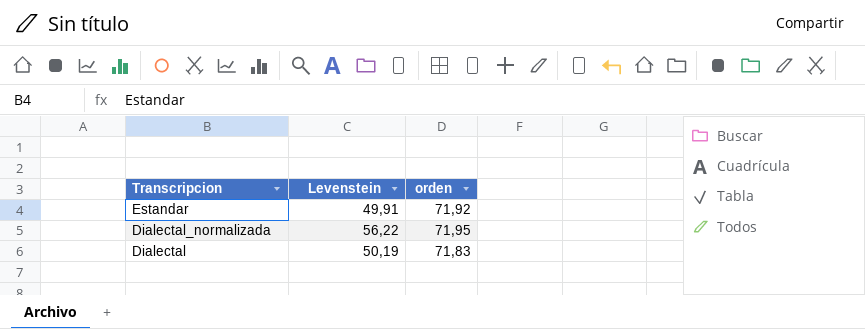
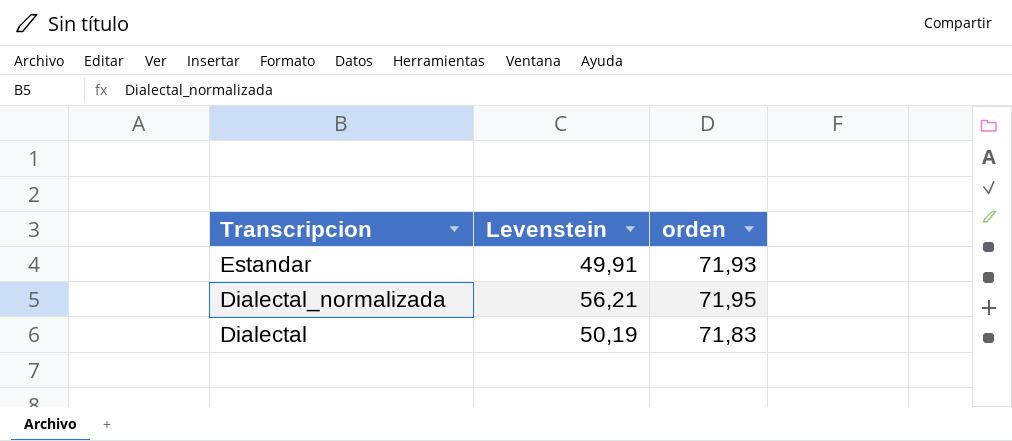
Estandar | orden: 71,92 -> 71,93
Dialectal_normalizada | Levenstein: 56,22 -> 56,21

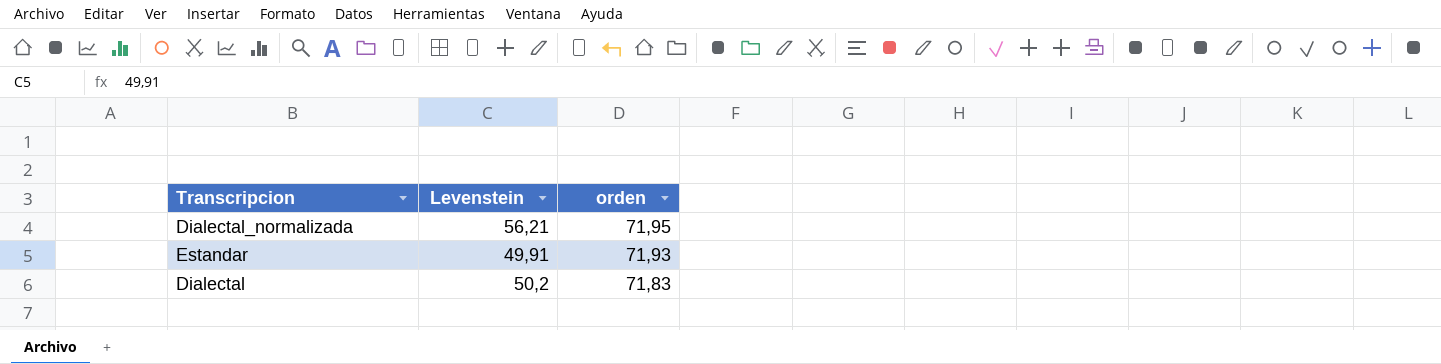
row order: Transcripcion descending -> orden descending
Dialectal | Levenstein: 50,19 -> 50,2

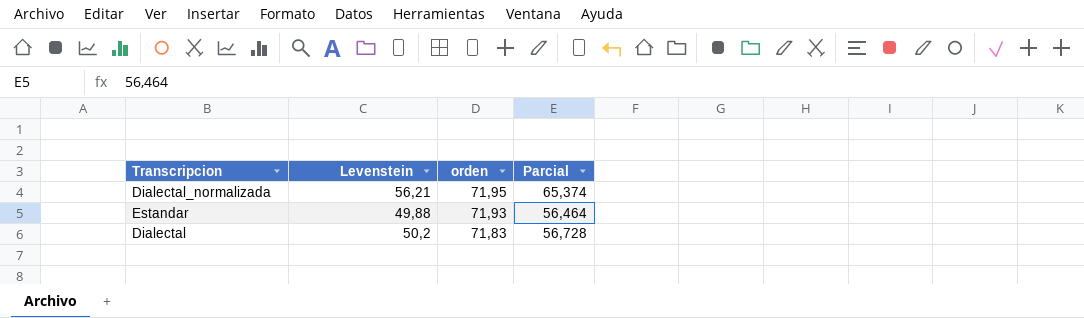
column Parcial | position: none -> 4
Estandar | Levenstein: 49,91 -> 49,88

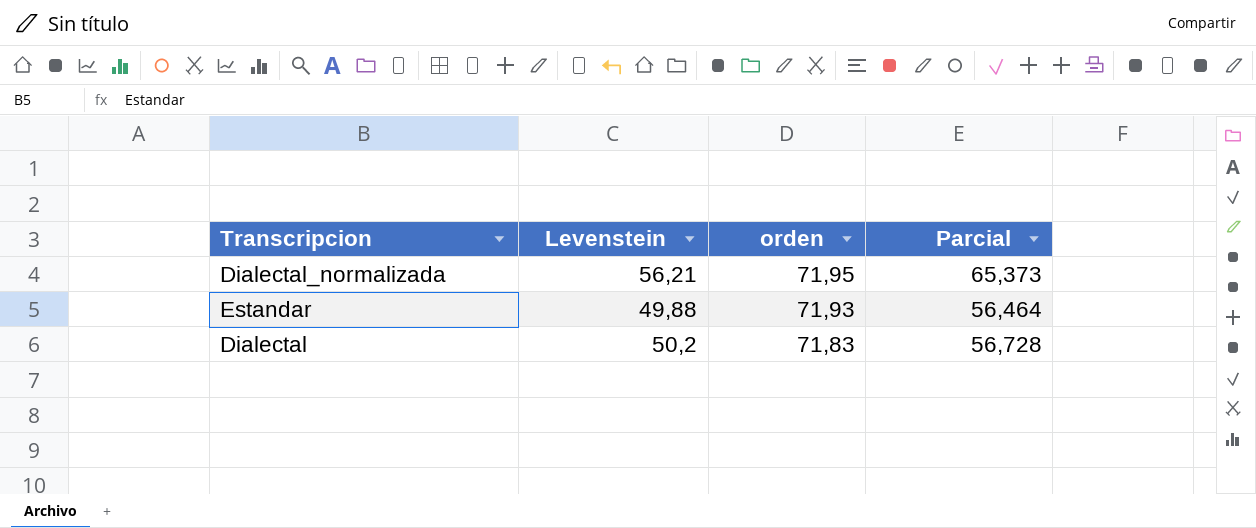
Dialectal_normalizada | Parcial: 65,374 -> 65,373

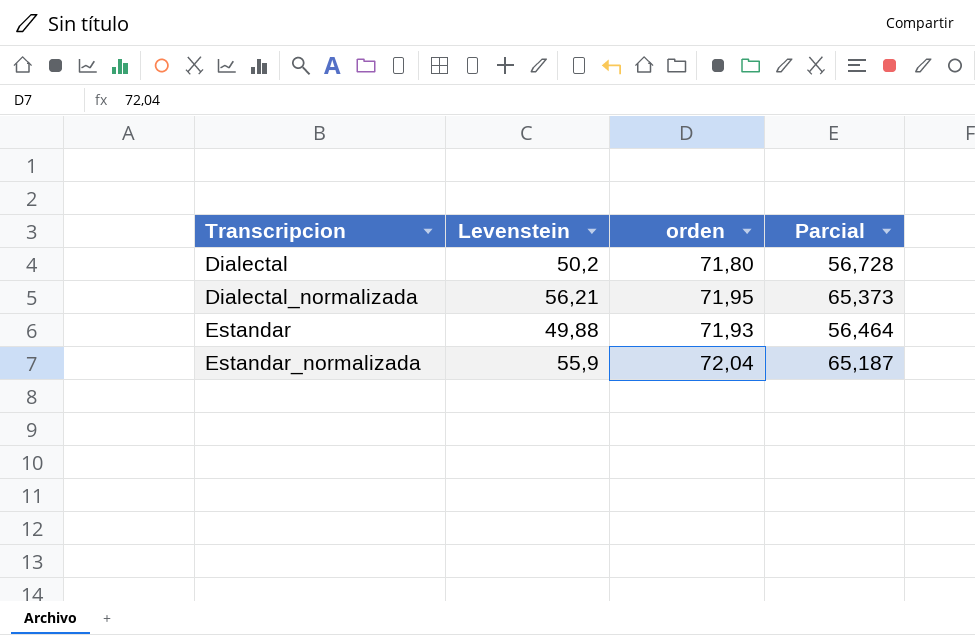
row order: orden descending -> Transcripcion ascending
Dialectal | orden: 71,83 -> 71,80
row Estandar_normalizada: none -> 55,9 | 72,04 | 65,187

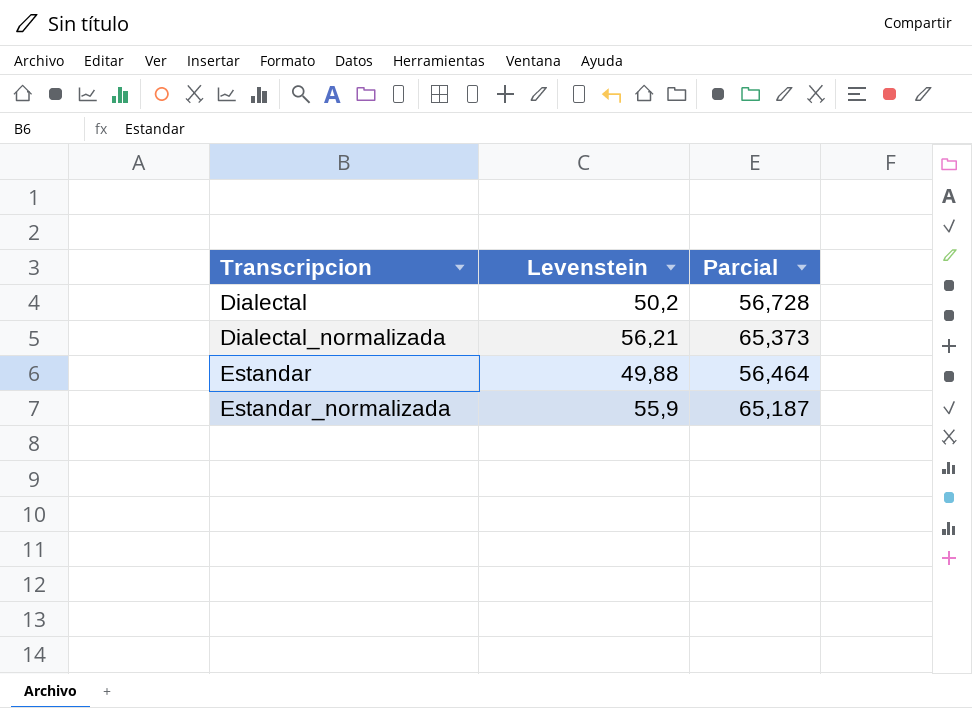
column orden | position: 3 -> none

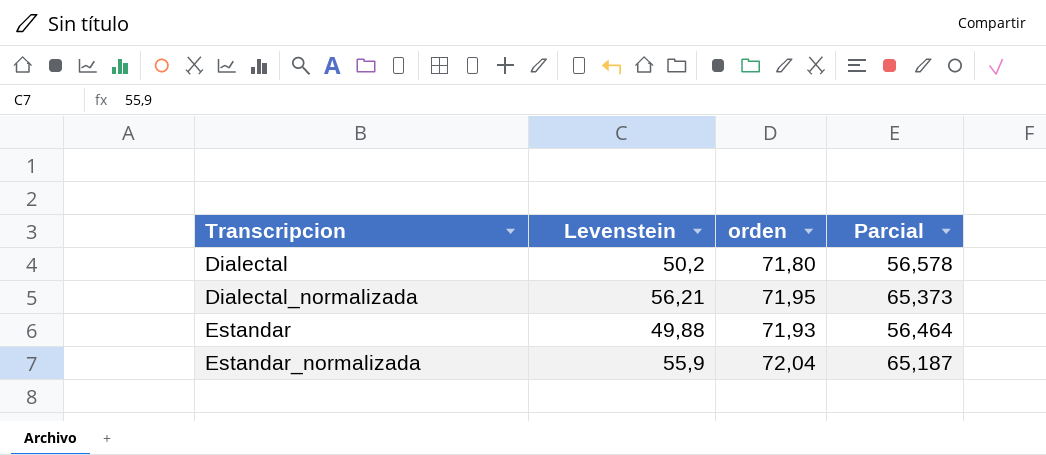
column orden | position: none -> 3
Dialectal | Parcial: 56,728 -> 56,578

